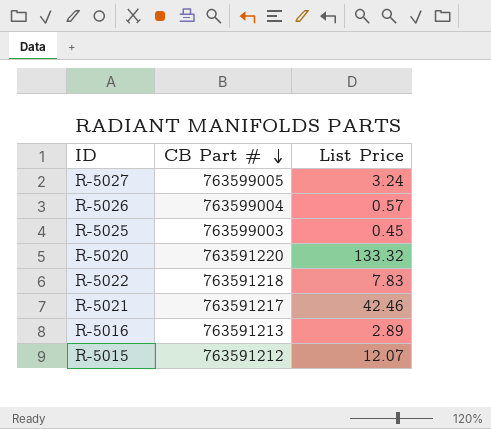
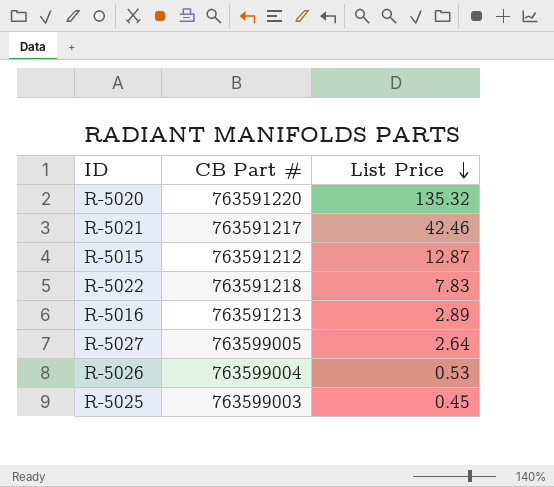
row order: CB Part # descending -> List Price descending
R-5020 | List Price: 133.32 -> 135.32
R-5015 | List Price: 12.07 -> 12.87
R-5027 | List Price: 3.24 -> 2.64
R-5026 | List Price: 0.57 -> 0.53

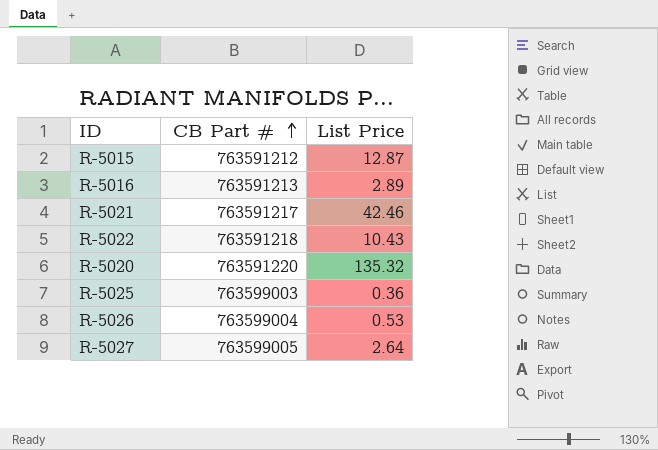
row order: List Price descending -> CB Part # ascending
R-5022 | List Price: 7.83 -> 10.43
R-5025 | List Price: 0.45 -> 0.36

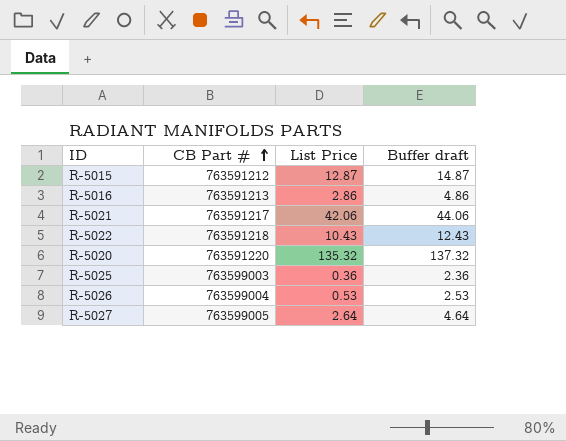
column Buffer draft | formula: none -> [List Price] + 2
R-5016 | List Price: 2.89 -> 2.86
R-5021 | List Price: 42.46 -> 42.06

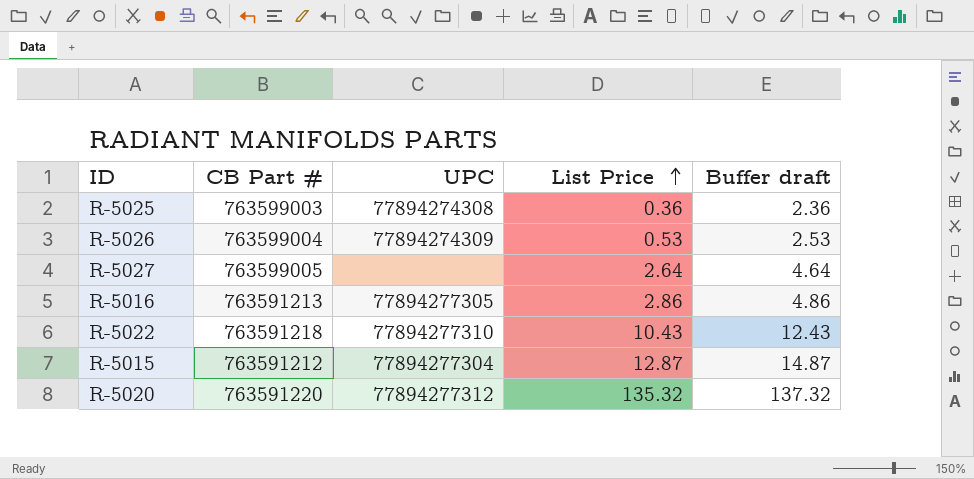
row order: CB Part # ascending -> List Price ascending
column UPC | position: none -> 3
row R-5021: 763591217 | 42.06 | 44.06 -> none

